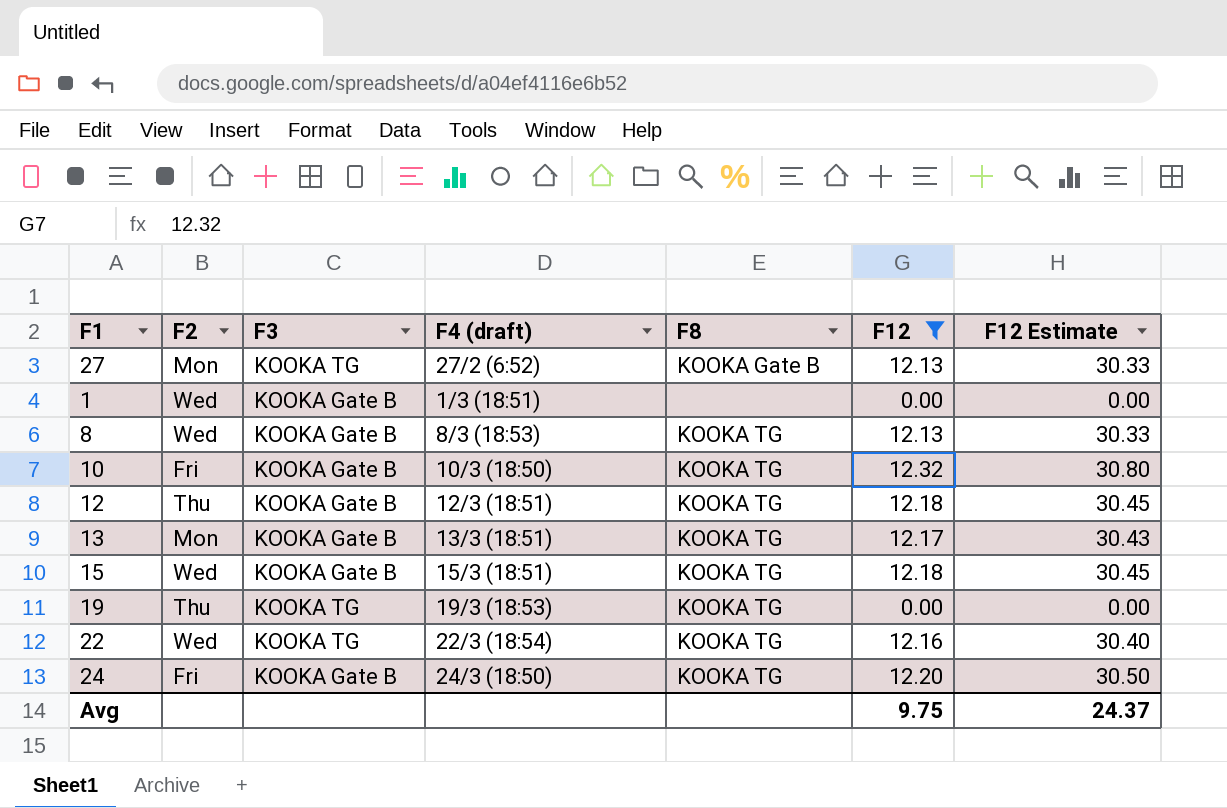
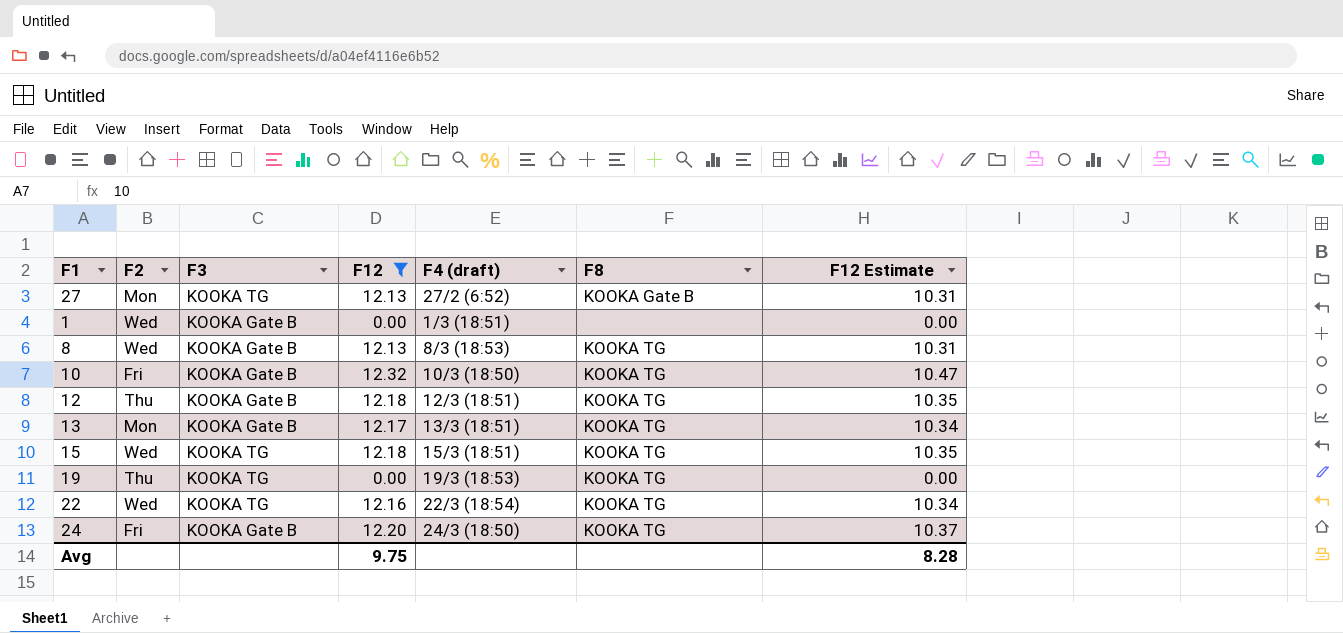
column F12 | position: 6 -> 4
column F12 Estimate | formula: [F12] * 2.5 -> [F12] * 0.85
15 | F3: KOOKA Gate B -> KOOKA TG
Avg | F12 Estimate: 24.37 -> 8.28

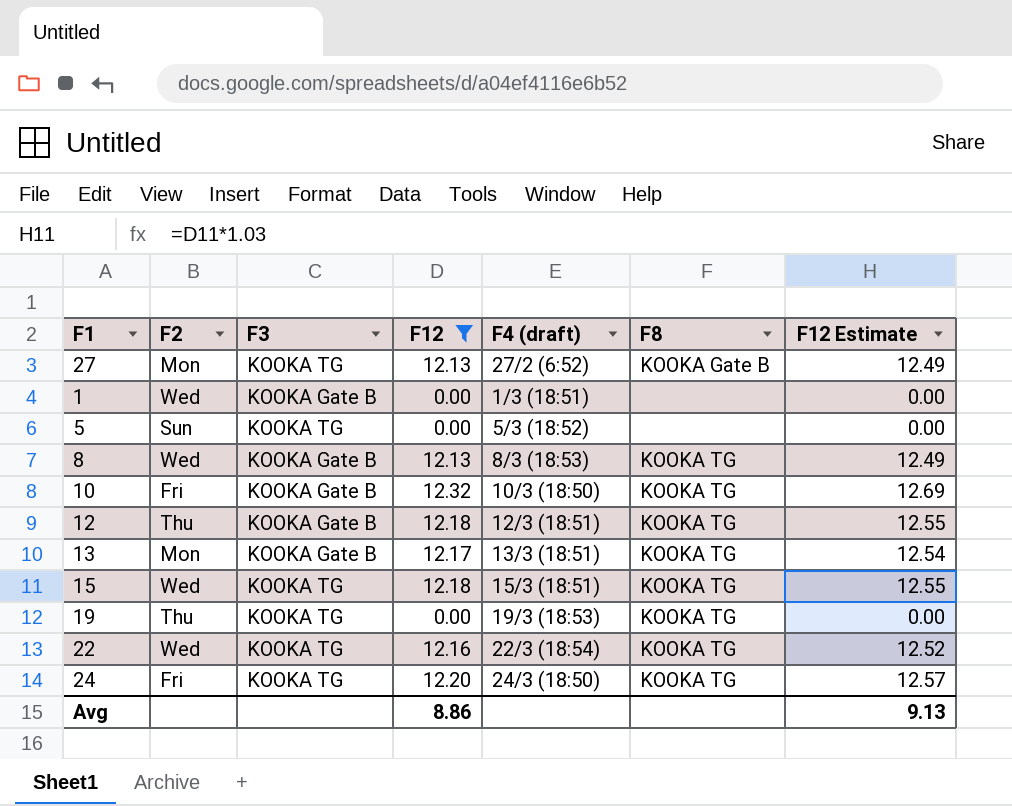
column F12 Estimate | formula: [F12] * 0.85 -> [F12] * 1.03
row 5: none -> Sun | KOOKA TG | 0.00 | 5/3 (18:52) | none | 0.00
24 | F3: KOOKA Gate B -> KOOKA TG
Avg | F12: 9.75 -> 8.86
Avg | F12 Estimate: 8.28 -> 9.13

